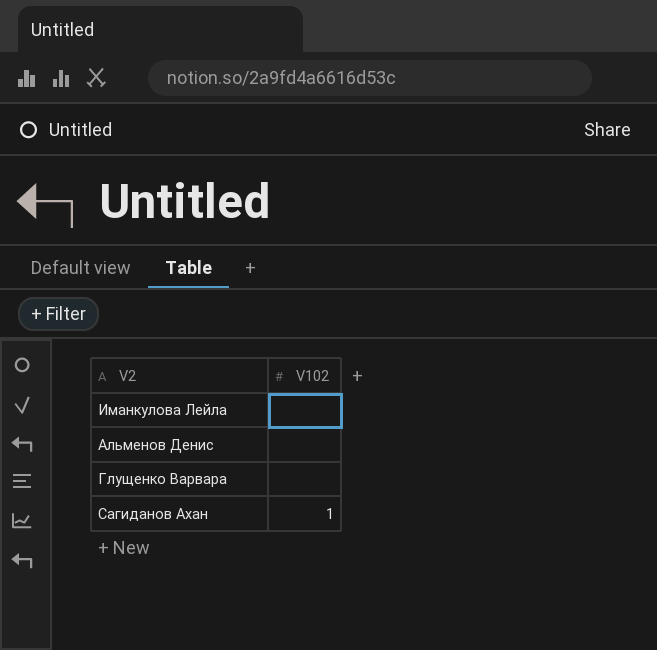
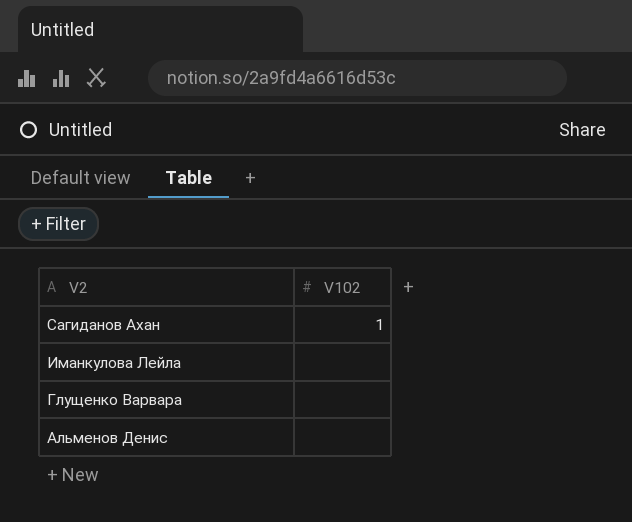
row order: none -> V2 descending

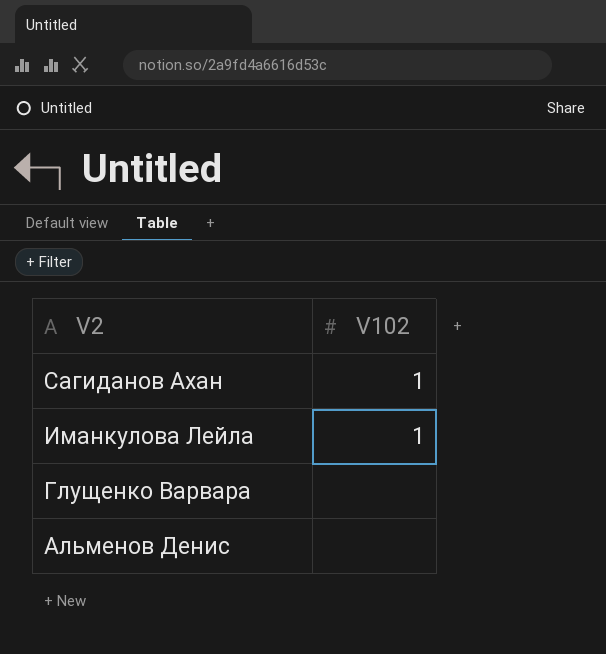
Иманкулова Лейла | V102: none -> 1

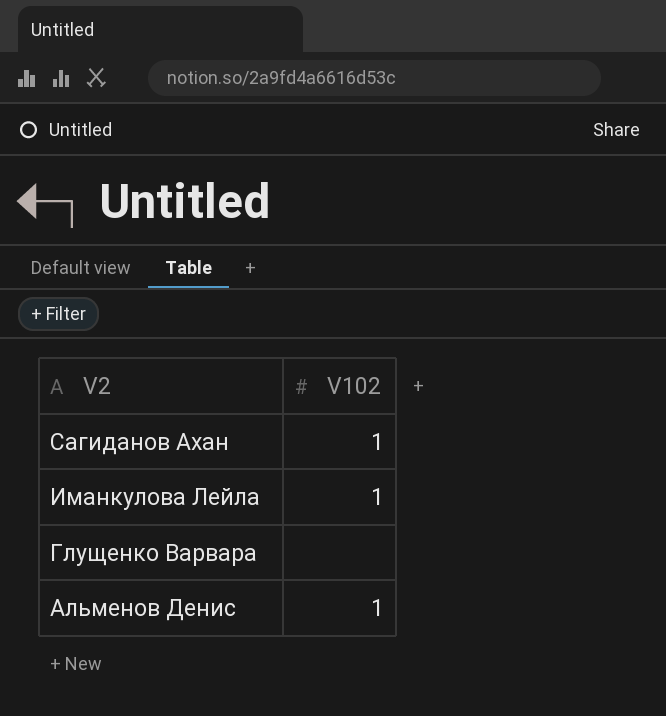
Альменов Денис | V102: none -> 1

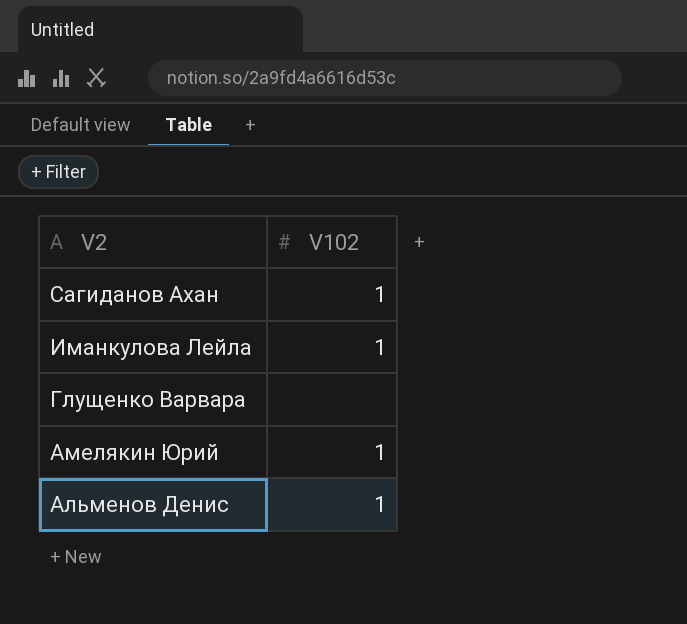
row Амелякин Юрий: none -> 1

